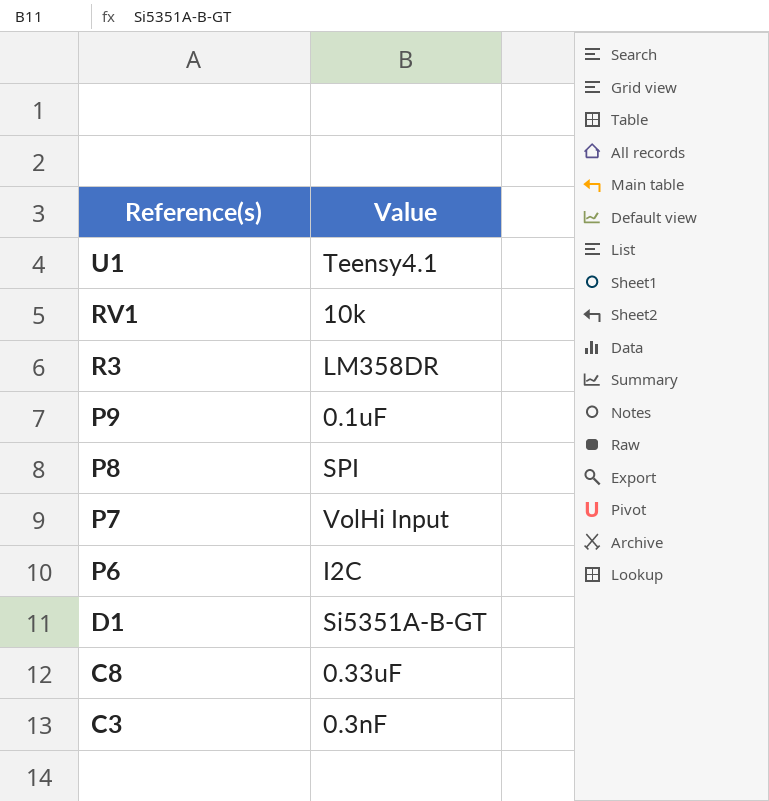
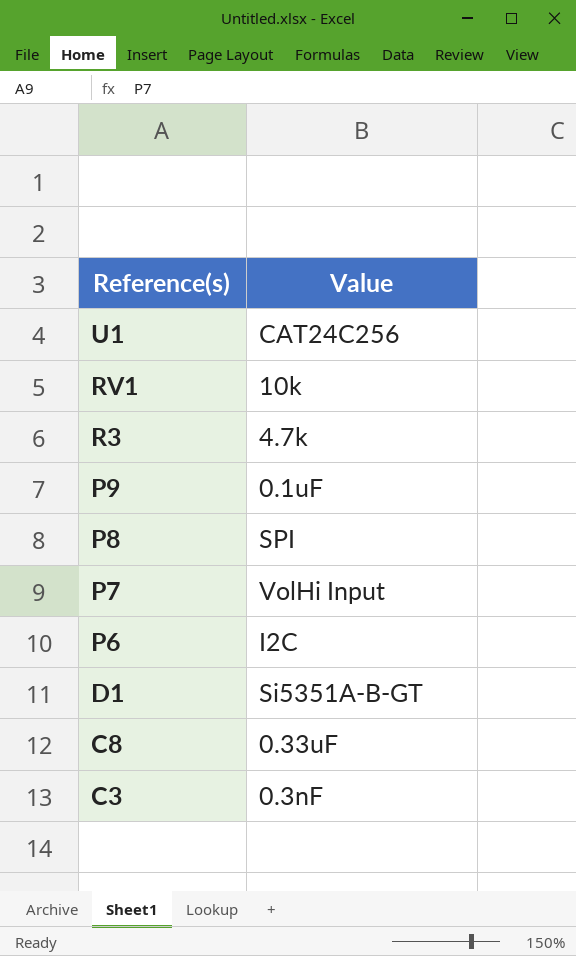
U1 | Value: Teensy4.1 -> CAT24C256
R3 | Value: LM358DR -> 4.7k

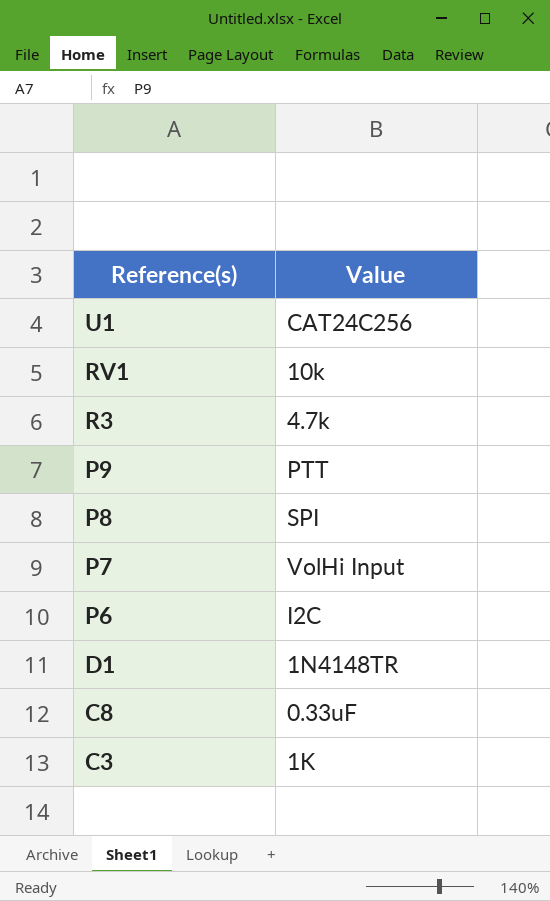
P9 | Value: 0.1uF -> PTT
D1 | Value: Si5351A-B-GT -> 1N4148TR
C3 | Value: 0.3nF -> 1K

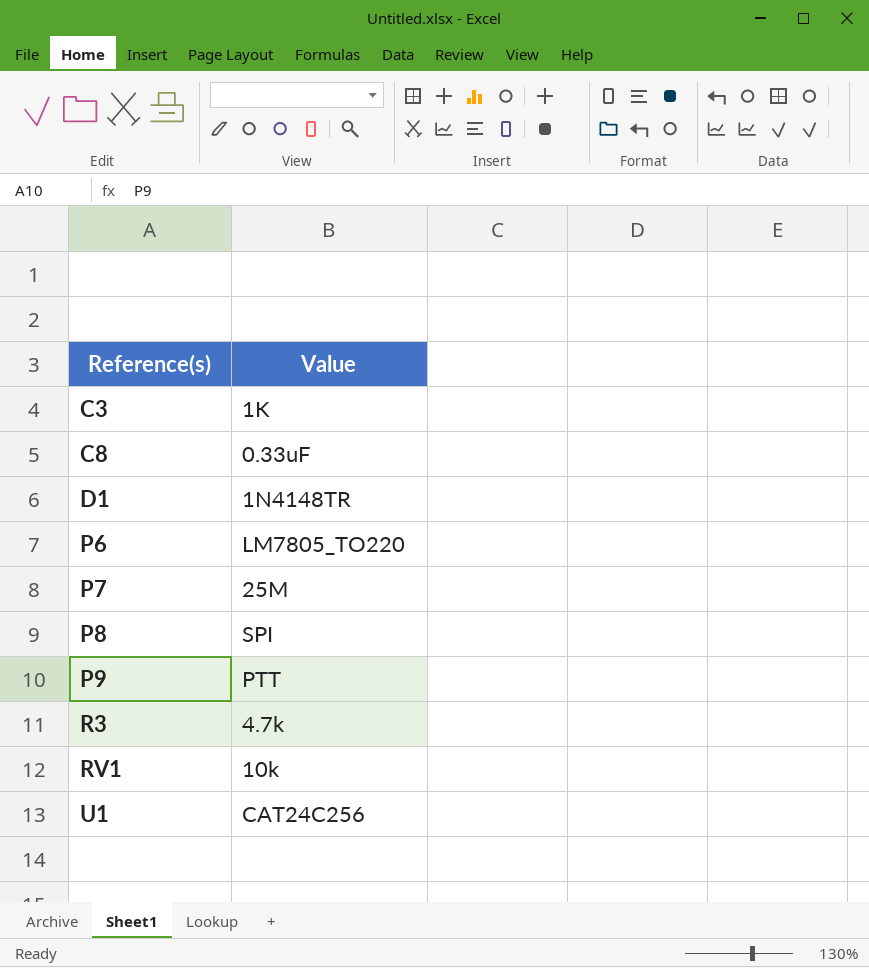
row order: Reference(s) descending -> Reference(s) ascending
P6 | Value: I2C -> LM7805_TO220
P7 | Value: VolHi Input -> 25M

